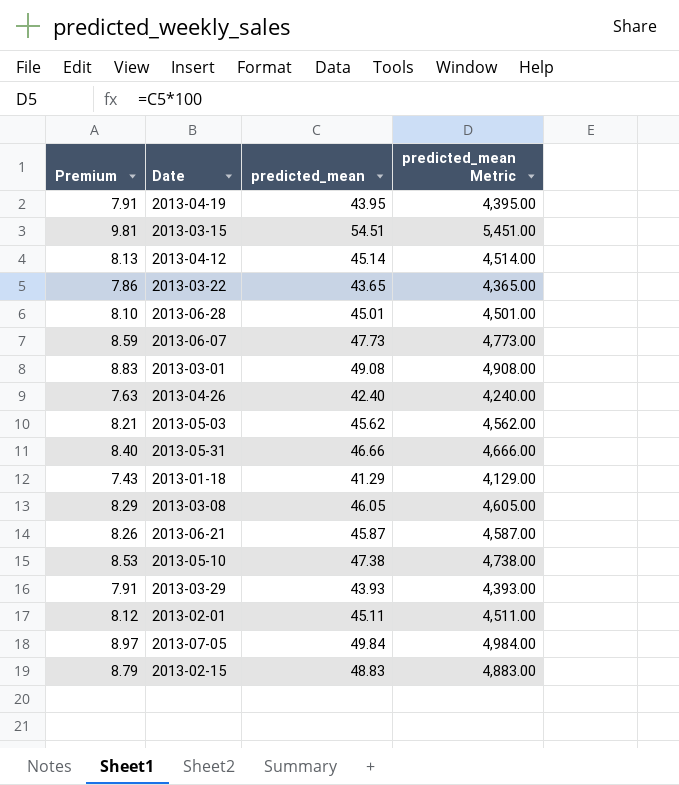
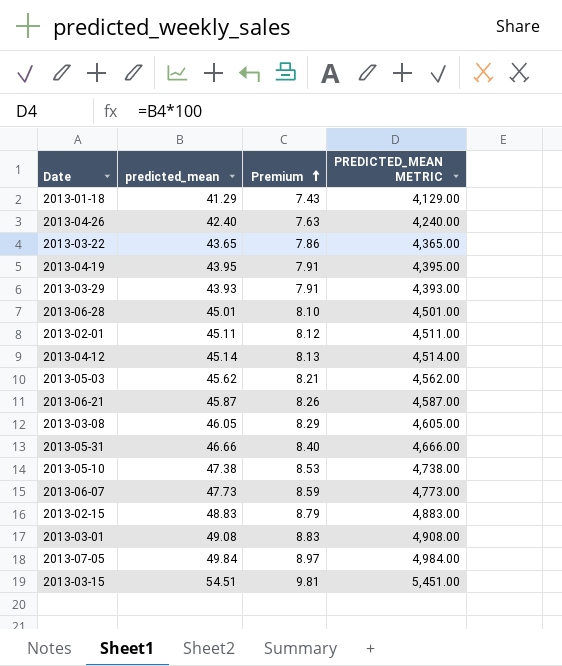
row order: none -> Premium ascending
column Premium | position: 1 -> 3
column name: predicted_mean Metric -> PREDICTED_MEAN METRIC

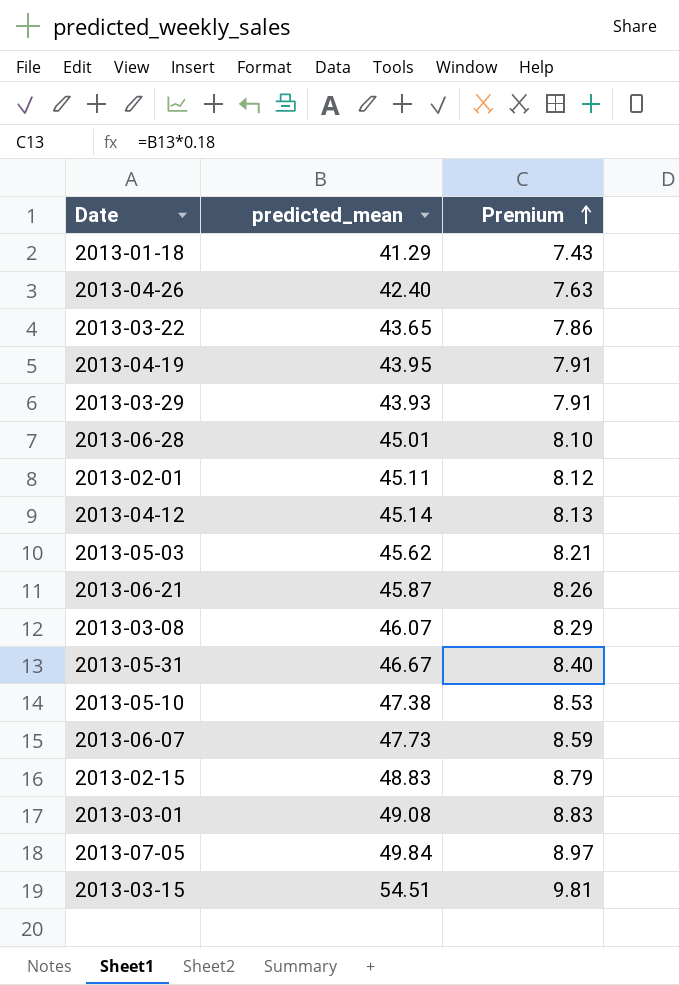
column PREDICTED_MEAN METRIC | formula: [predicted_mean] * 100 -> none
2013-03-08 | predicted_mean: 46.05 -> 46.07
2013-05-31 | predicted_mean: 46.66 -> 46.67

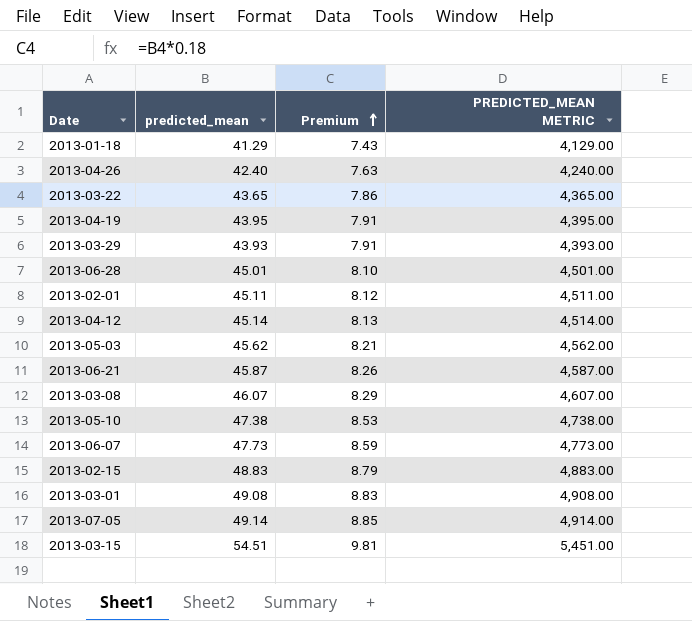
column PREDICTED_MEAN METRIC | formula: none -> [predicted_mean] * 100
row 2013-05-31: 46.67 | 8.40 -> none
2013-07-05 | predicted_mean: 49.84 -> 49.14
2013-07-05 | Premium: 8.97 -> 8.85

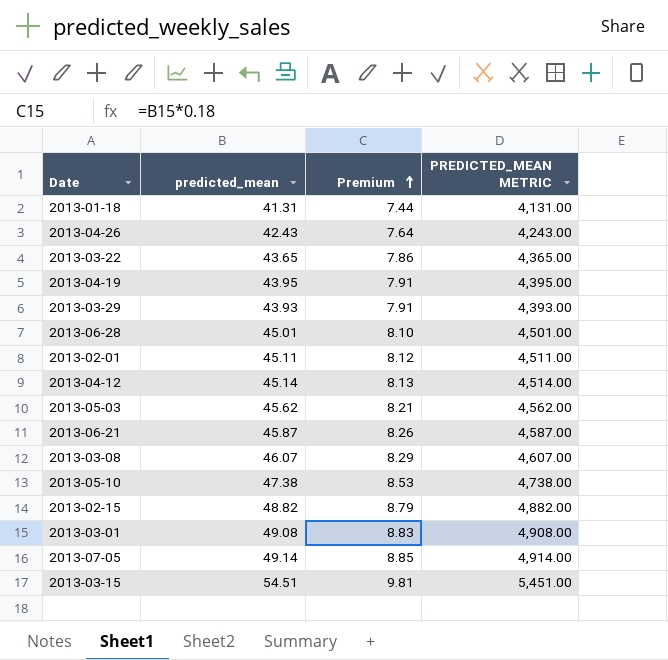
row 2013-06-07: 47.73 | 8.59 | 4,773.00 -> none
2013-01-18 | predicted_mean: 41.29 -> 41.31
2013-01-18 | Premium: 7.43 -> 7.44
2013-01-18 | PREDICTED_MEAN METRIC: 4,129.00 -> 4,131.00
2013-04-26 | predicted_mean: 42.40 -> 42.43
2013-04-26 | Premium: 7.63 -> 7.64
2013-04-26 | PREDICTED_MEAN METRIC: 4,240.00 -> 4,243.00
2013-02-15 | predicted_mean: 48.83 -> 48.82
2013-02-15 | PREDICTED_MEAN METRIC: 4,883.00 -> 4,882.00

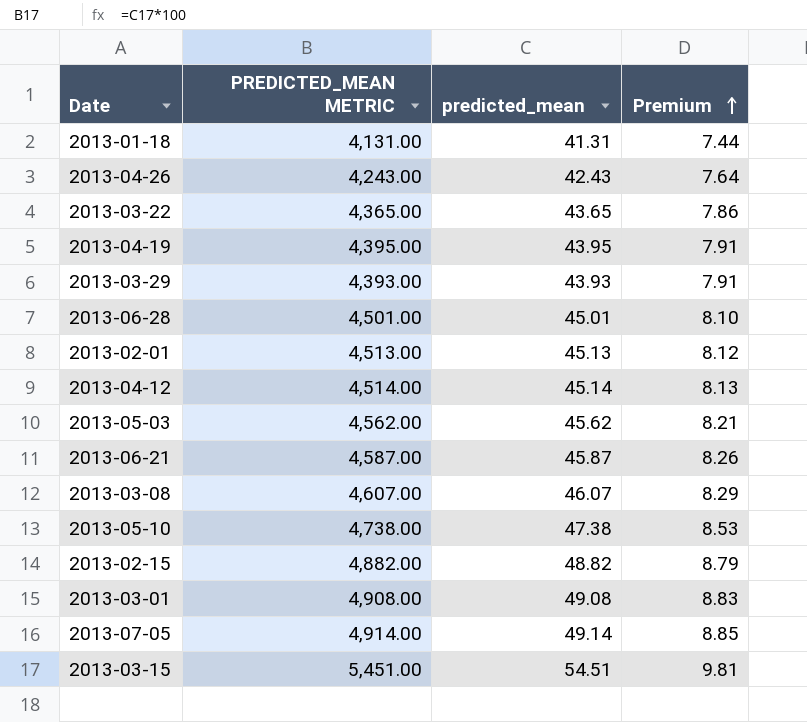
column PREDICTED_MEAN METRIC | position: 4 -> 2
2013-02-01 | PREDICTED_MEAN METRIC: 4,511.00 -> 4,513.00
2013-02-01 | predicted_mean: 45.11 -> 45.13

